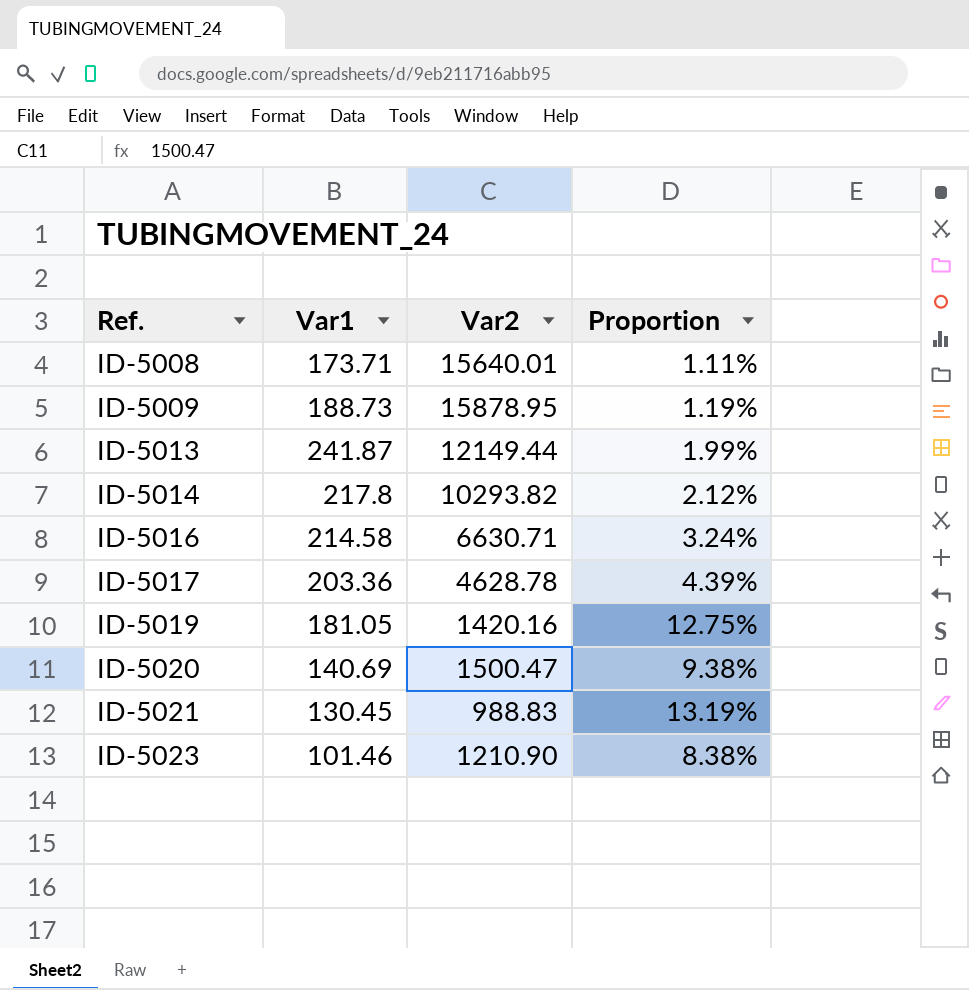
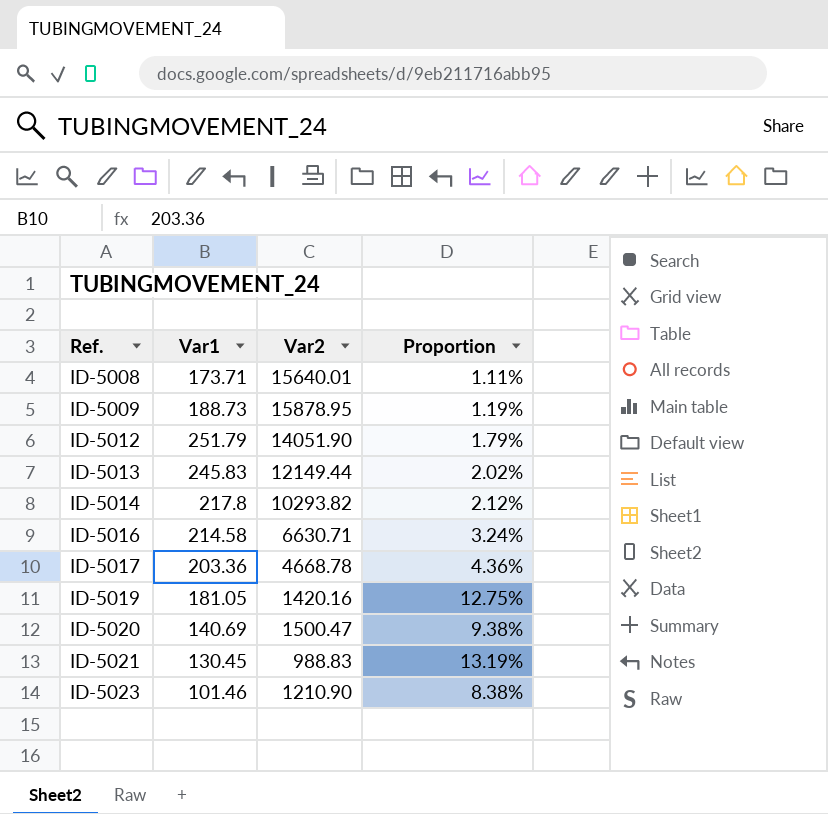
row ID-5012: none -> 251.79 | 14051.90 | 1.79%
ID-5013 | Var1: 241.87 -> 245.83
ID-5013 | Proportion: 1.99% -> 2.02%
ID-5017 | Var2: 4628.78 -> 4668.78
ID-5017 | Proportion: 4.39% -> 4.36%

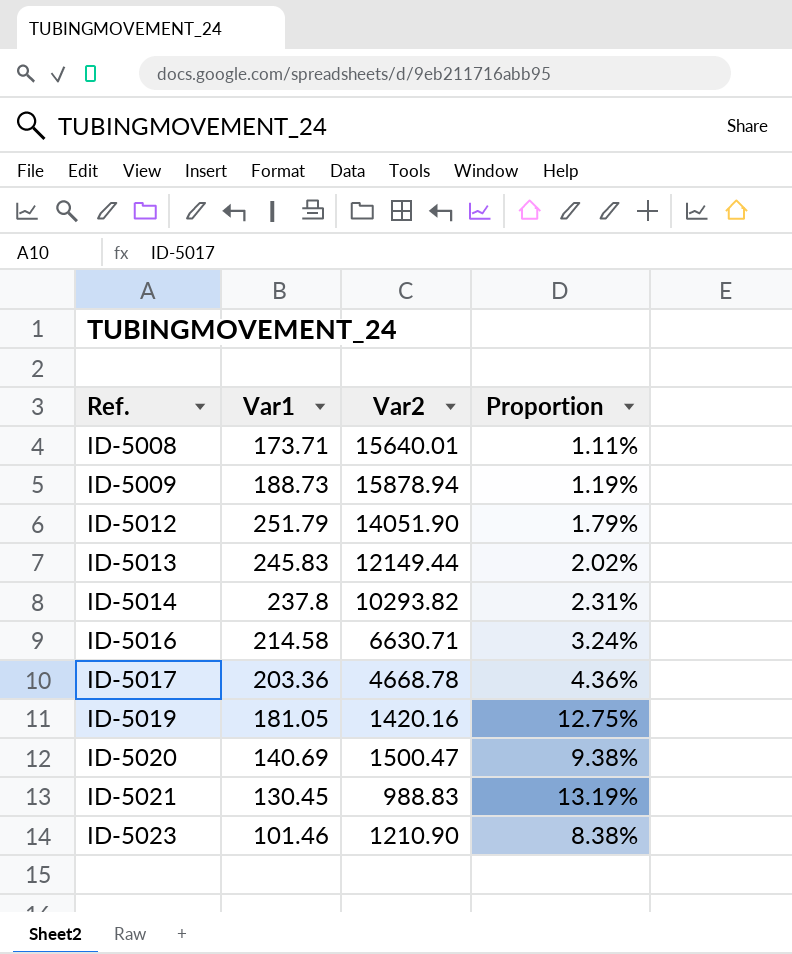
ID-5009 | Var2: 15878.95 -> 15878.94
ID-5014 | Var1: 217.8 -> 237.8
ID-5014 | Proportion: 2.12% -> 2.31%

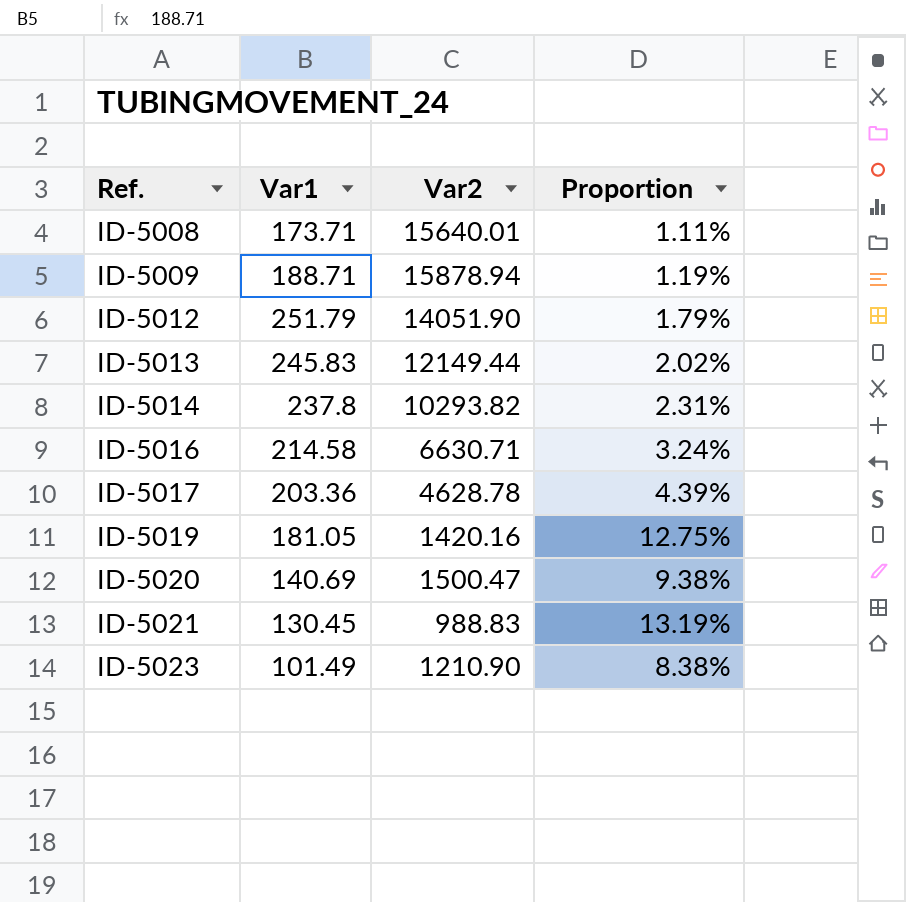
ID-5009 | Var1: 188.73 -> 188.71
ID-5017 | Var2: 4668.78 -> 4628.78
ID-5017 | Proportion: 4.36% -> 4.39%
ID-5023 | Var1: 101.46 -> 101.49

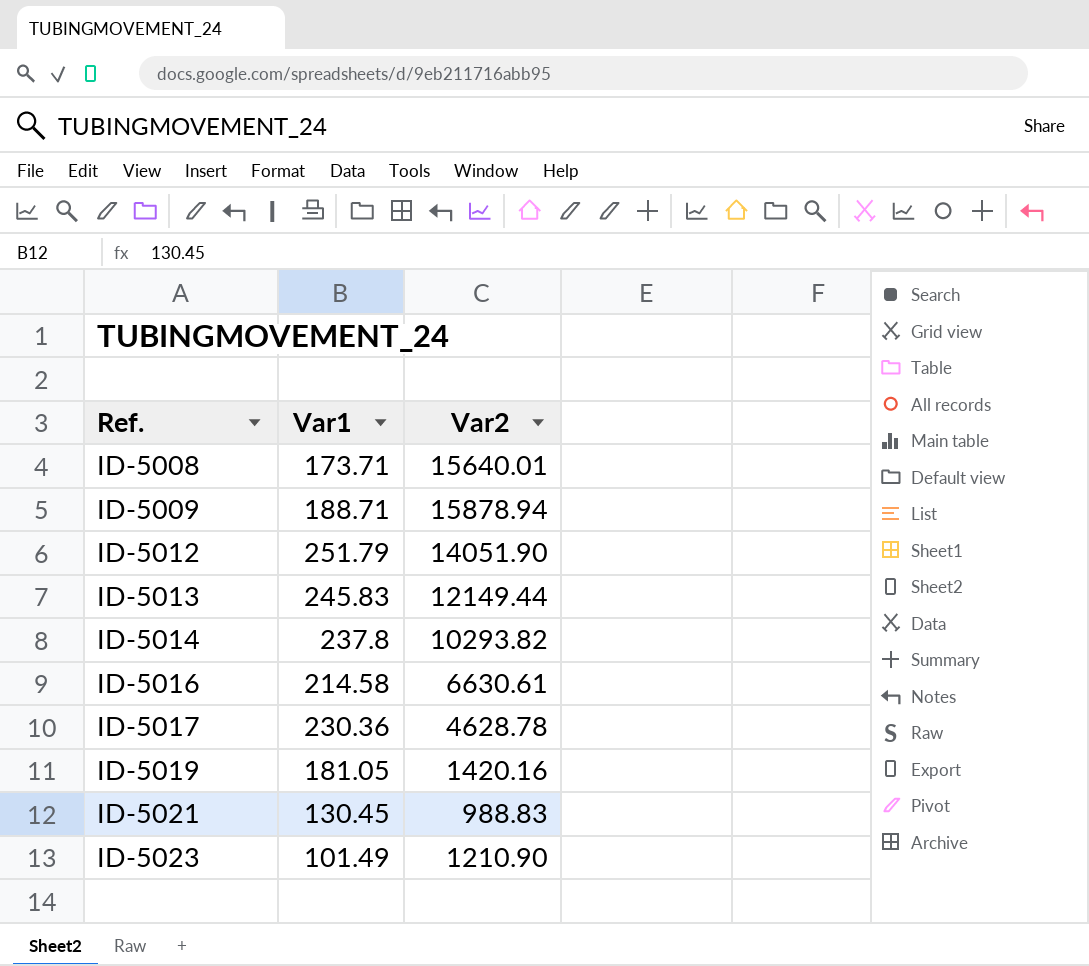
column Proportion | formula: [Var1] / [Var2] -> none
row ID-5020: 140.69 | 1500.47 | 9.38% -> none
ID-5016 | Var2: 6630.71 -> 6630.61
ID-5017 | Var1: 203.36 -> 230.36

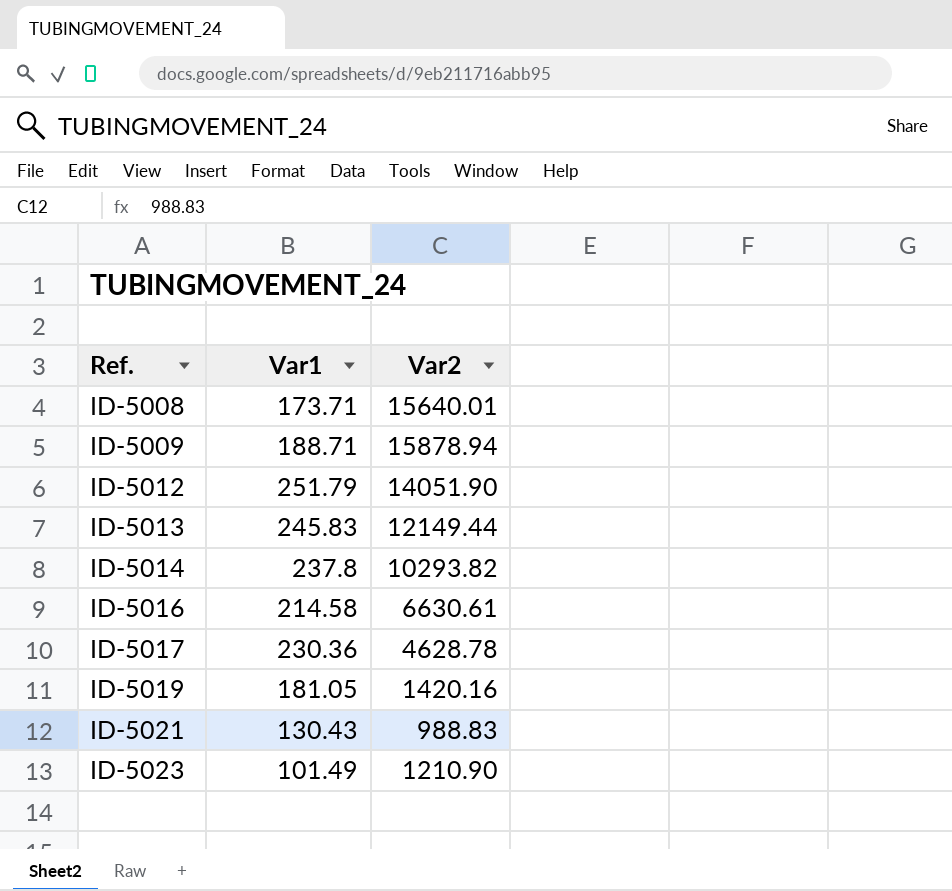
ID-5021 | Var1: 130.45 -> 130.43

